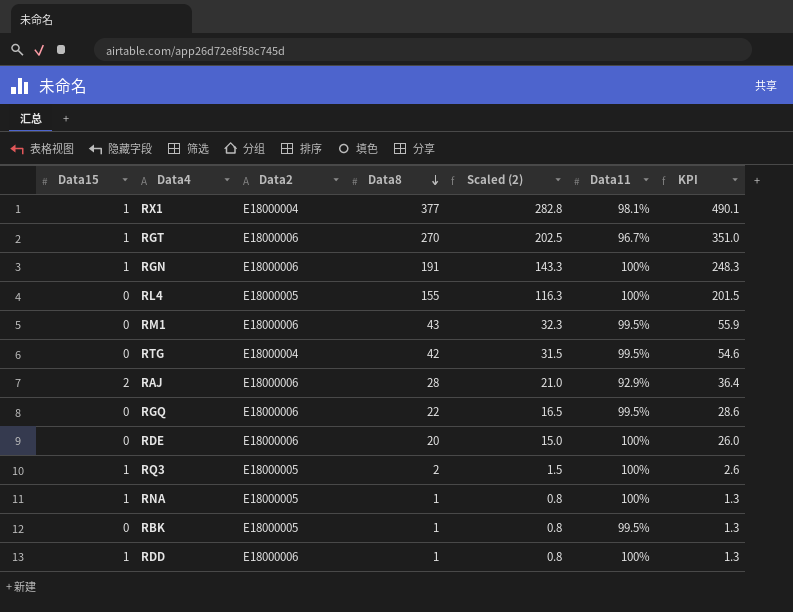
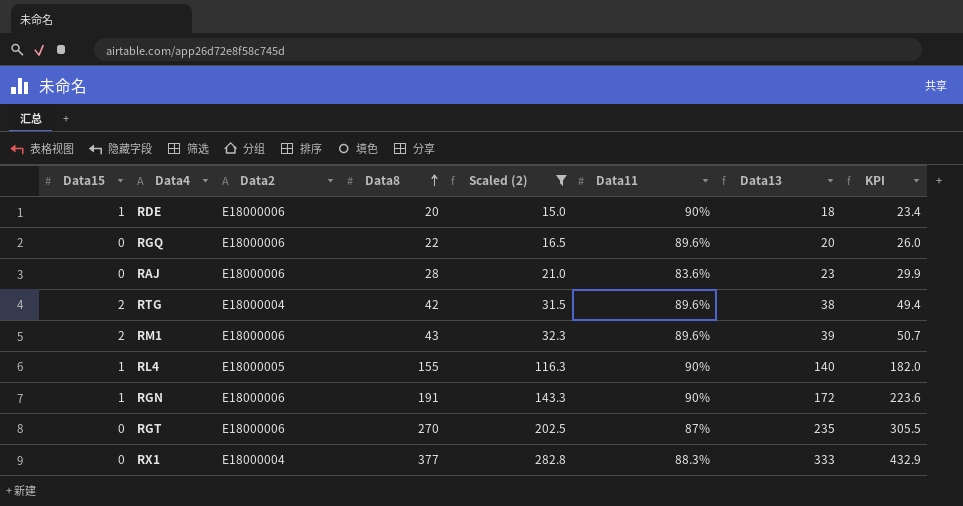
filter: none -> Scaled (2) >= 15.0
row order: Data8 descending -> Data8 ascending
column Data13 | formula: none -> [Data8] * [Data11]
column KPI | formula: [Data8] * 1.3 -> [Data13] * 1.3
RDE | Data15: 0 -> 1
RDE | Data11: 100% -> 90%
RGQ | Data11: 99.5% -> 89.6%
RAJ | Data15: 2 -> 0
RAJ | Data11: 92.9% -> 83.6%
RTG | Data15: 0 -> 2
RTG | Data11: 99.5% -> 89.6%
RM1 | Data15: 0 -> 2
RM1 | Data11: 99.5% -> 89.6%
RL4 | Data15: 0 -> 1
RL4 | Data11: 100% -> 90%
RGN | Data11: 100% -> 90%
RGT | Data15: 1 -> 0
RGT | Data11: 96.7% -> 87%
RX1 | Data15: 1 -> 0
RX1 | Data11: 98.1% -> 88.3%

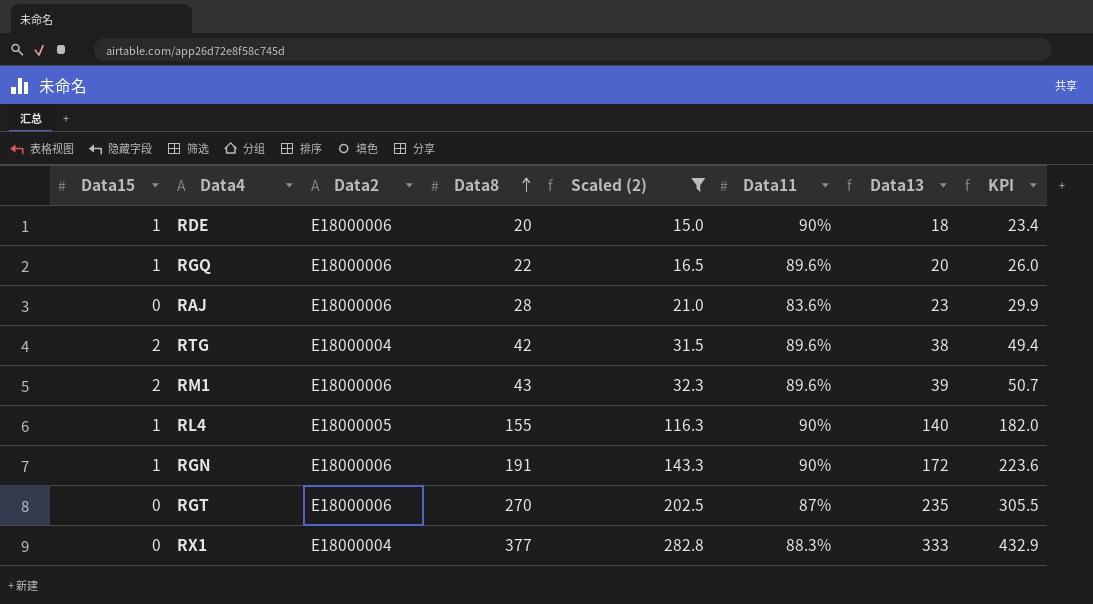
RGQ | Data15: 0 -> 1

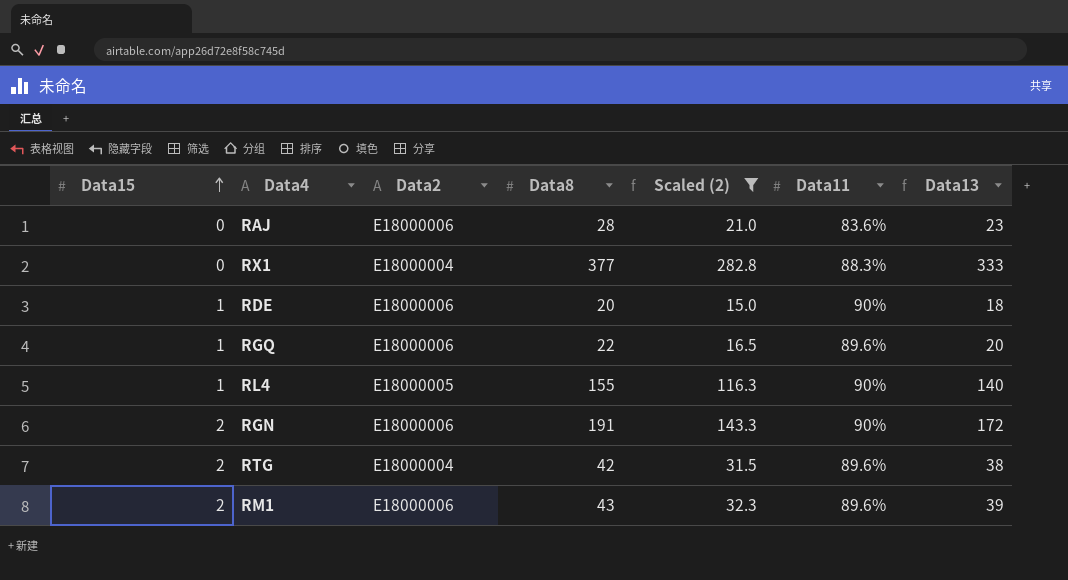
row order: Data8 ascending -> Data15 ascending
column KPI | formula: [Data13] * 1.3 -> none
row RGT: 0 | E18000006 | 270 | 202.5 | 87% | 235 | 305.5 -> none
RGN | Data15: 1 -> 2

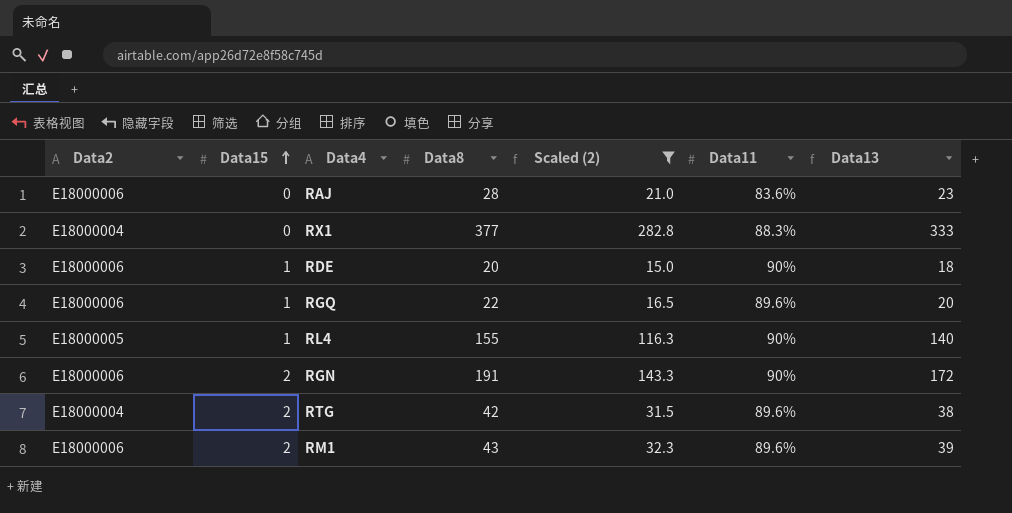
column Data2 | position: 3 -> 1

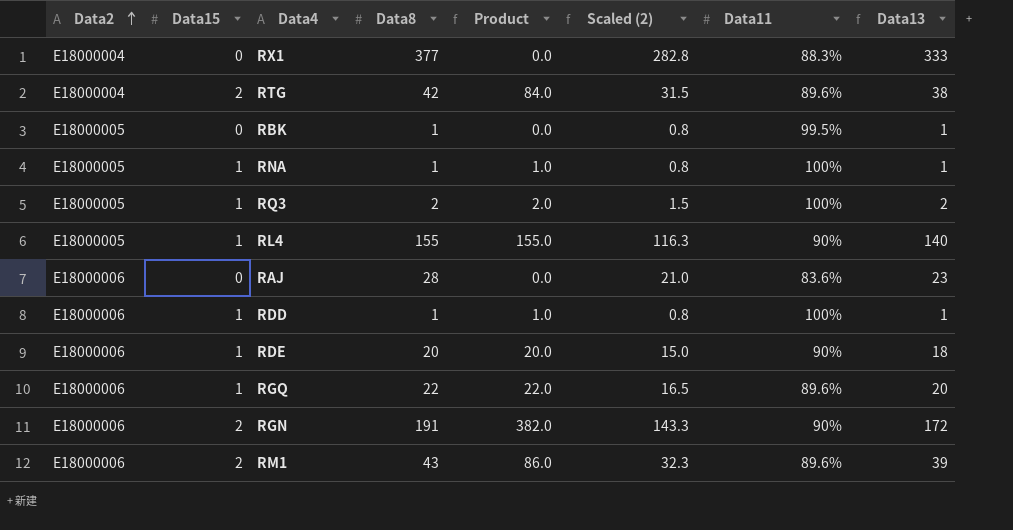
filter: Scaled (2) >= 15.0 -> none
row order: Data15 ascending -> Data2 ascending
column Product | formula: none -> [Data15] * [Data8]

